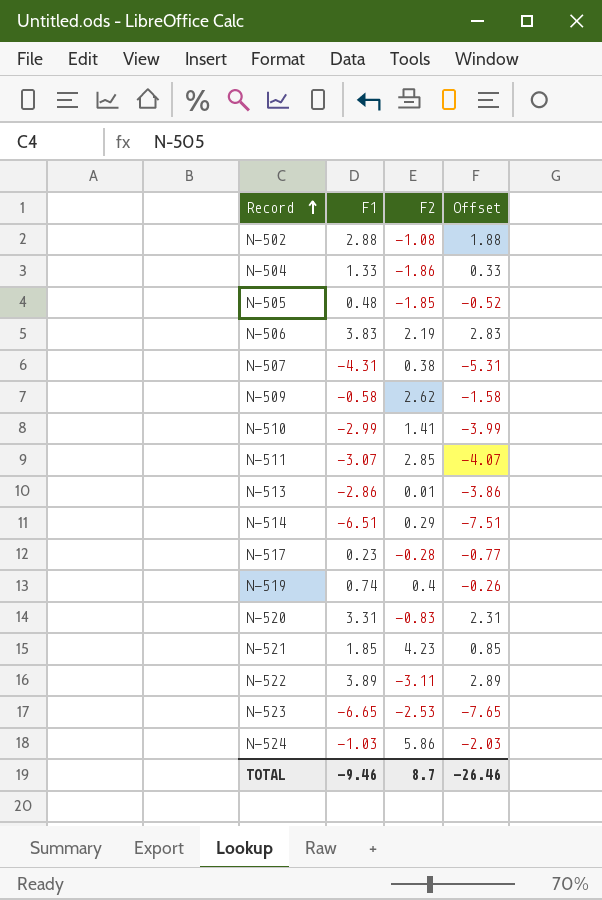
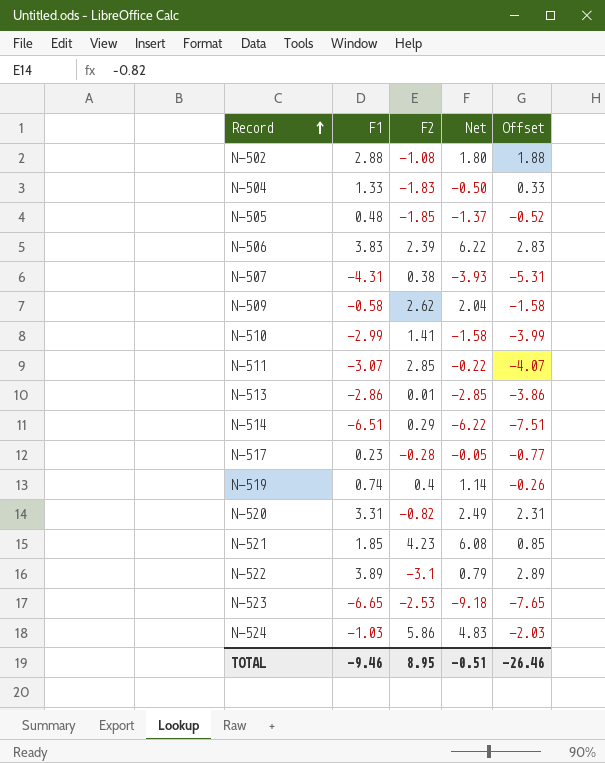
column Net | formula: none -> [F1] + [F2]
N-504 | F2: -1.86 -> -1.83
N-506 | F2: 2.19 -> 2.39
N-520 | F2: -0.83 -> -0.82
N-522 | F2: -3.11 -> -3.1
TOTAL | F2: 8.7 -> 8.95

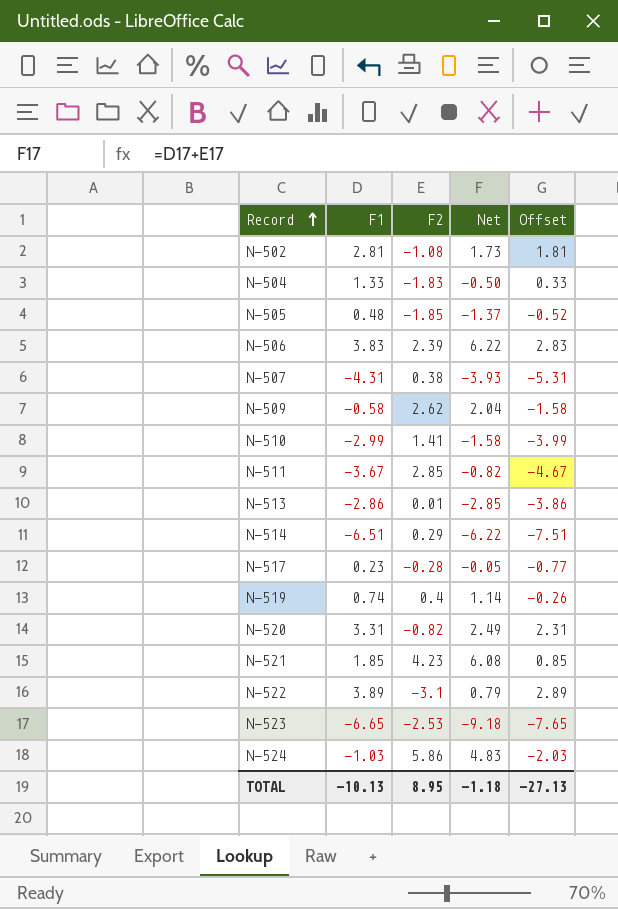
N-502 | F1: 2.88 -> 2.81
N-502 | Net: 1.80 -> 1.73
N-502 | Offset: 1.88 -> 1.81
N-511 | F1: -3.07 -> -3.67
N-511 | Net: -0.22 -> -0.82
N-511 | Offset: -4.07 -> -4.67
TOTAL | F1: -9.46 -> -10.13
TOTAL | Net: -0.51 -> -1.18
TOTAL | Offset: -26.46 -> -27.13

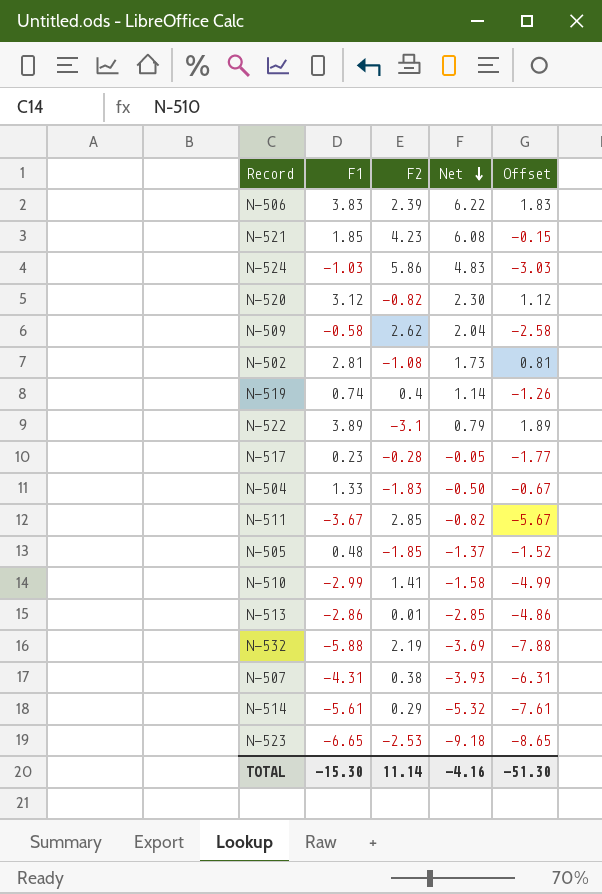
row order: Record ascending -> Net descending
column Offset | formula: [F1] - 1 -> [F1] - 2
N-520 | F1: 3.31 -> 3.12
N-520 | Net: 2.49 -> 2.30
row N-532: none -> -5.88 | 2.19 | -3.69 | -7.88
N-514 | F1: -6.51 -> -5.61
N-514 | Net: -6.22 -> -5.32
TOTAL | F1: -10.13 -> -15.30
TOTAL | F2: 8.95 -> 11.14
TOTAL | Net: -1.18 -> -4.16
TOTAL | Offset: -27.13 -> -51.30

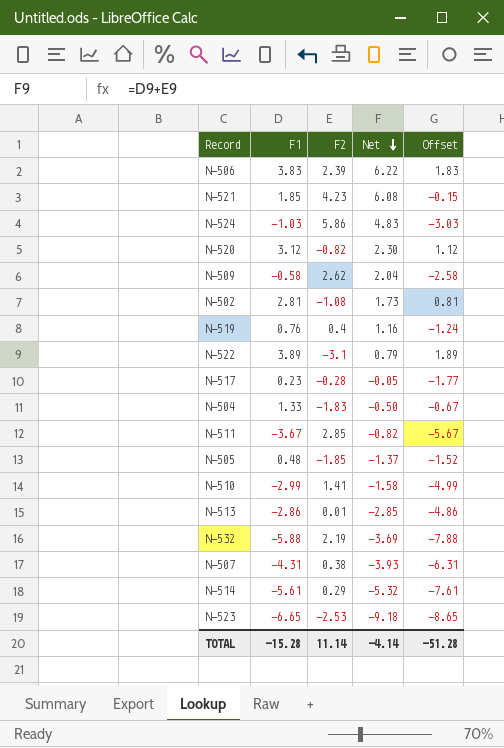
N-519 | F1: 0.74 -> 0.76
N-519 | Net: 1.14 -> 1.16
N-519 | Offset: -1.26 -> -1.24
TOTAL | F1: -15.30 -> -15.28
TOTAL | Net: -4.16 -> -4.14
TOTAL | Offset: -51.30 -> -51.28

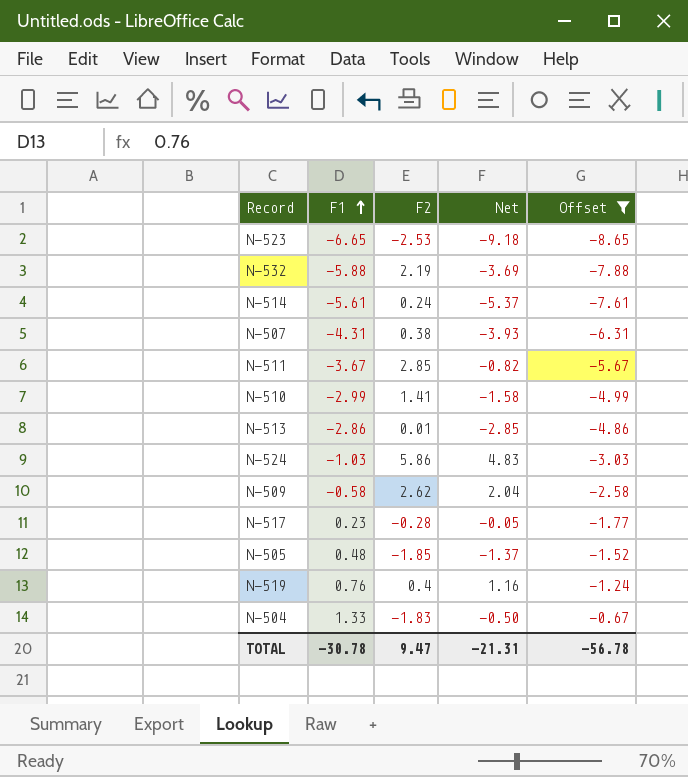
filter: none -> Offset <= -0.67
row order: Net descending -> F1 ascending
N-514 | F2: 0.29 -> 0.24
N-514 | Net: -5.32 -> -5.37
TOTAL | F1: -15.28 -> -30.78
TOTAL | F2: 11.14 -> 9.47
TOTAL | Net: -4.14 -> -21.31
TOTAL | Offset: -51.28 -> -56.78

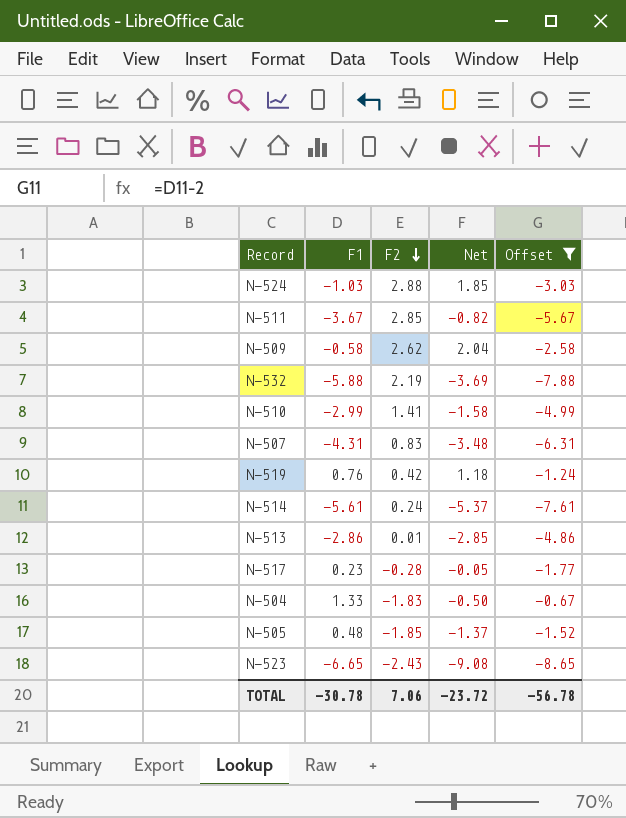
row order: F1 ascending -> F2 descending
N-524 | F2: 5.86 -> 2.88
N-524 | Net: 4.83 -> 1.85
N-507 | F2: 0.38 -> 0.83
N-507 | Net: -3.93 -> -3.48
N-519 | F2: 0.4 -> 0.42
N-519 | Net: 1.16 -> 1.18
N-523 | F2: -2.53 -> -2.43
N-523 | Net: -9.18 -> -9.08
TOTAL | F2: 9.47 -> 7.06
TOTAL | Net: -21.31 -> -23.72

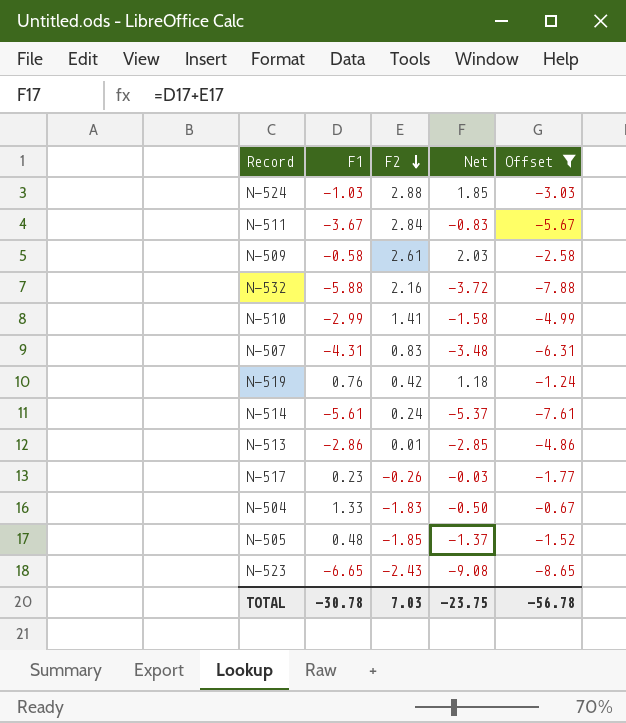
N-511 | F2: 2.85 -> 2.84
N-511 | Net: -0.82 -> -0.83
N-509 | F2: 2.62 -> 2.61
N-509 | Net: 2.04 -> 2.03
N-532 | F2: 2.19 -> 2.16
N-532 | Net: -3.69 -> -3.72
N-517 | F2: -0.28 -> -0.26
N-517 | Net: -0.05 -> -0.03
TOTAL | F2: 7.06 -> 7.03
TOTAL | Net: -23.72 -> -23.75

